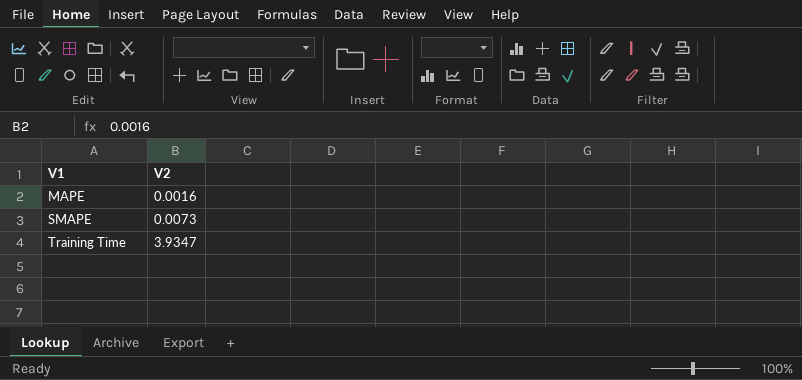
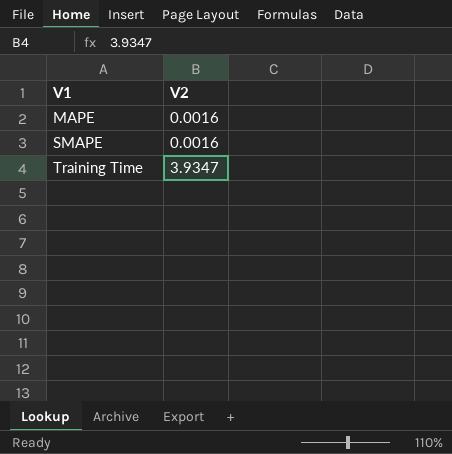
SMAPE | V2: 0.0073 -> 0.0016

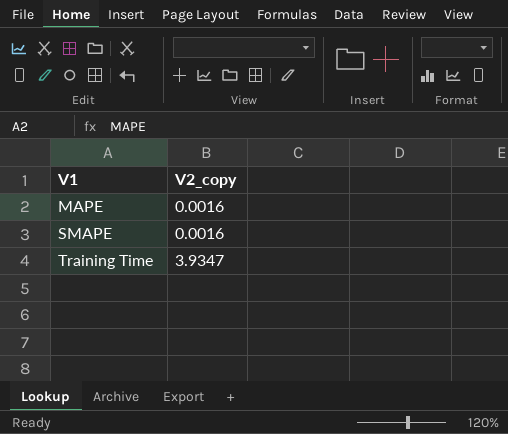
column name: V2 -> V2_copy

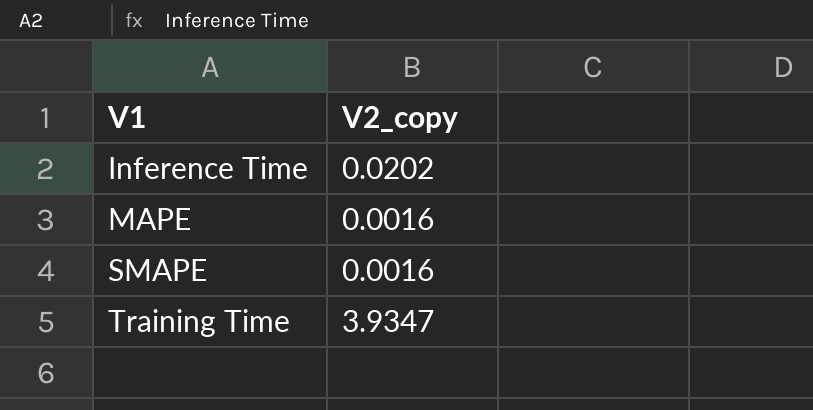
row Inference Time: none -> 0.0202

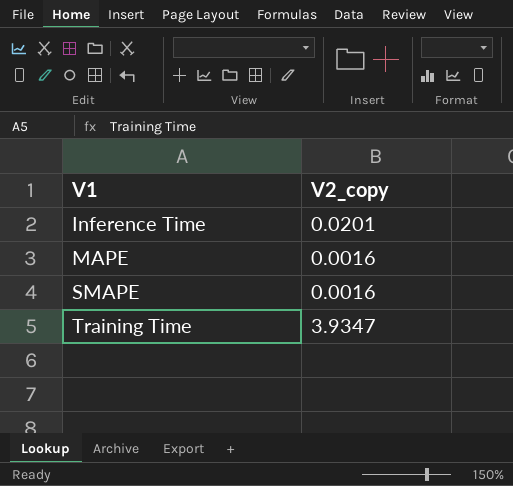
Inference Time | V2_copy: 0.0202 -> 0.0201

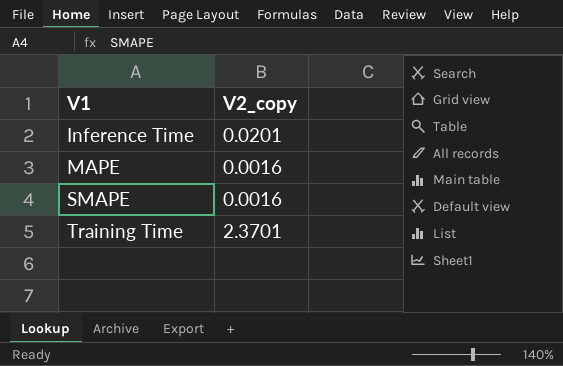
Training Time | V2_copy: 3.9347 -> 2.3701

